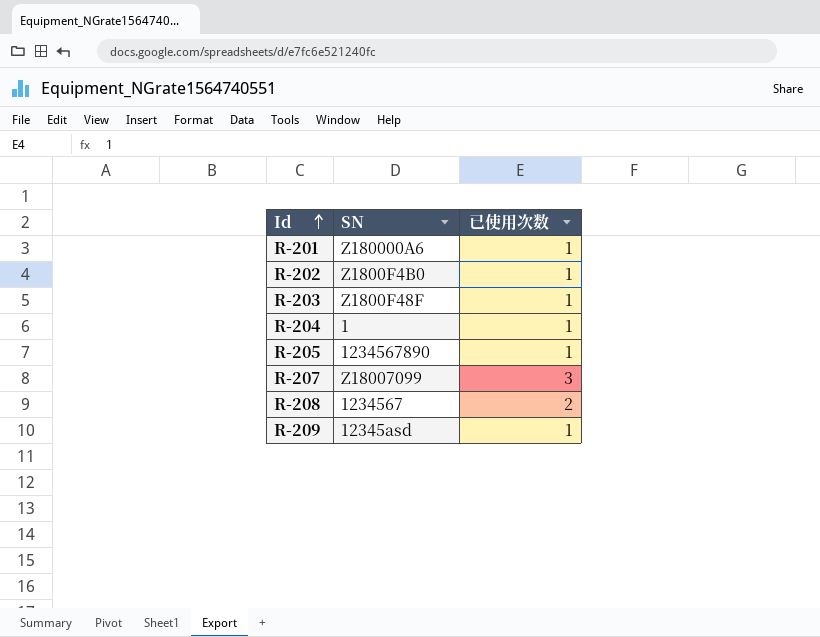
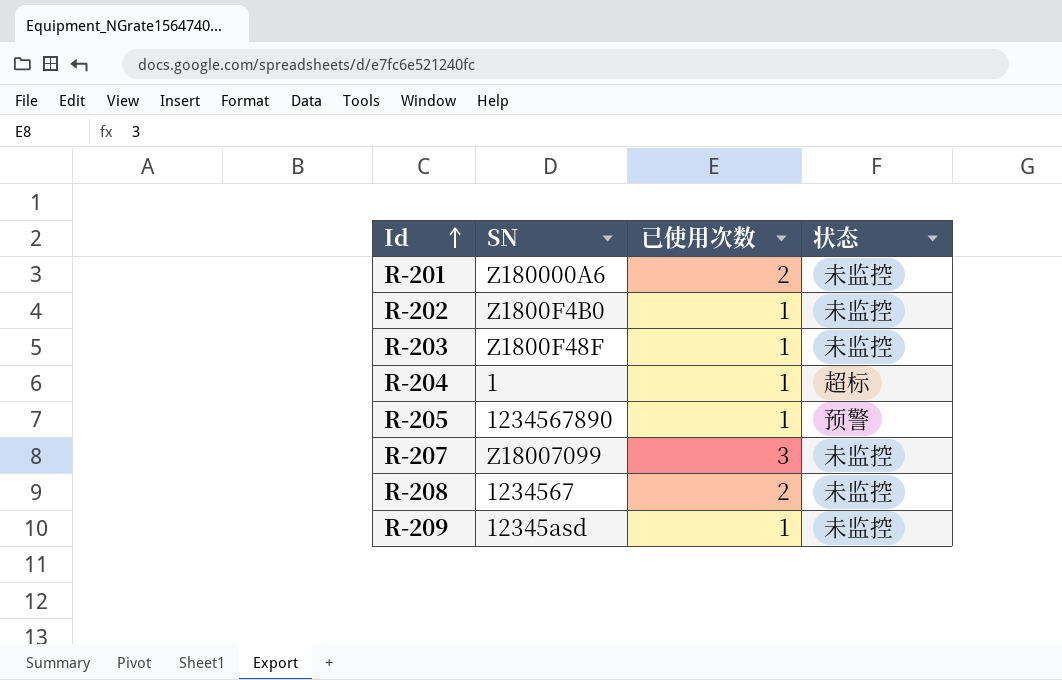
column 状态 | position: none -> 4
R-201 | 已使用次数: 1 -> 2

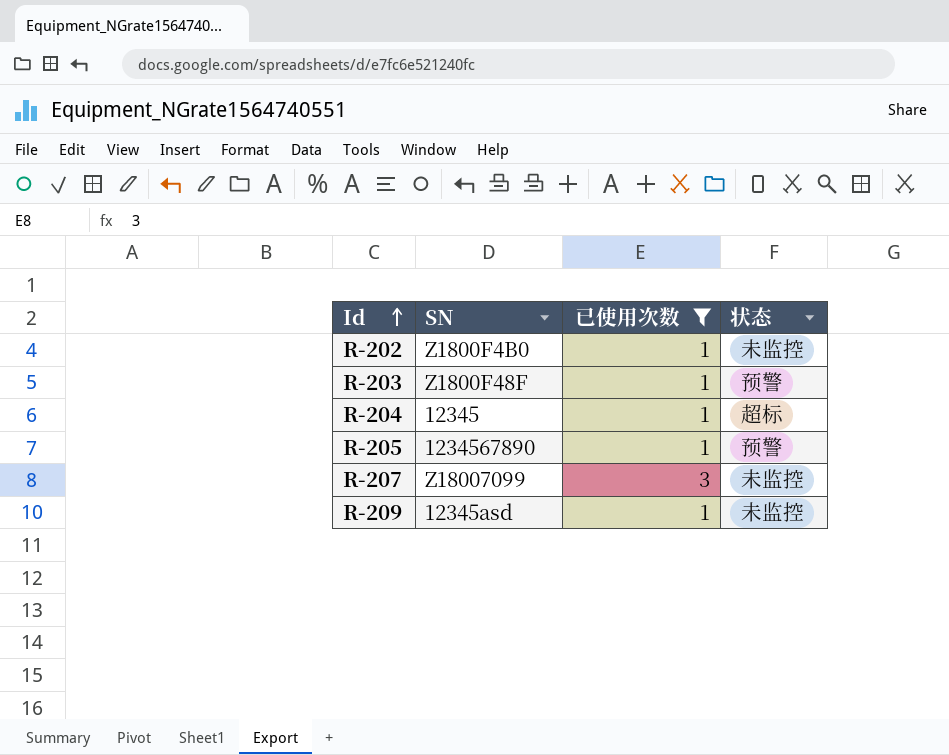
filter: none -> 已使用次数 != 2
R-203 | 状态: 未监控 -> 预警
R-204 | SN: 1 -> 12345

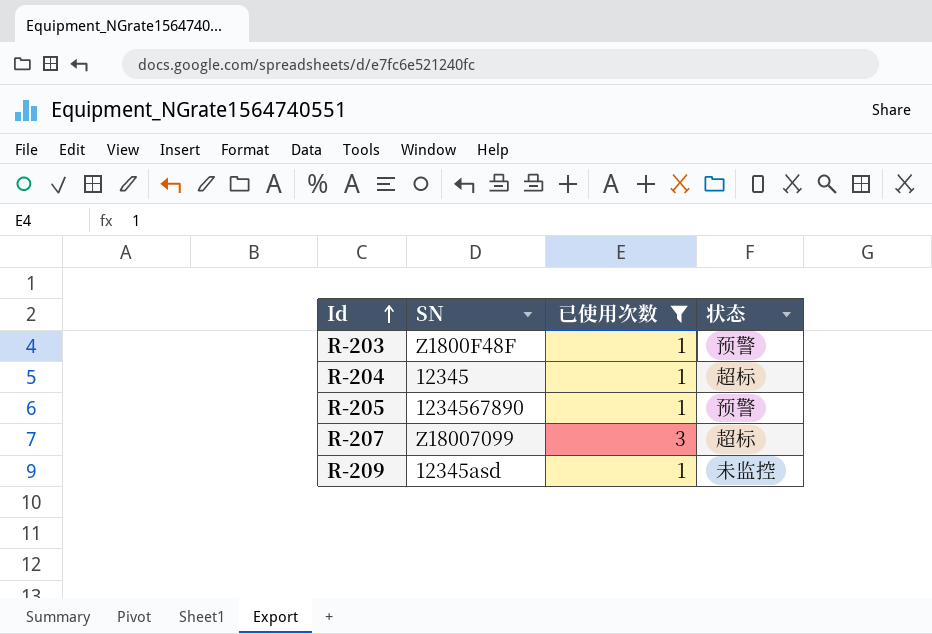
row R-202: Z1800F4B0 | 1 | 未监控 -> none
R-207 | 状态: 未监控 -> 超标

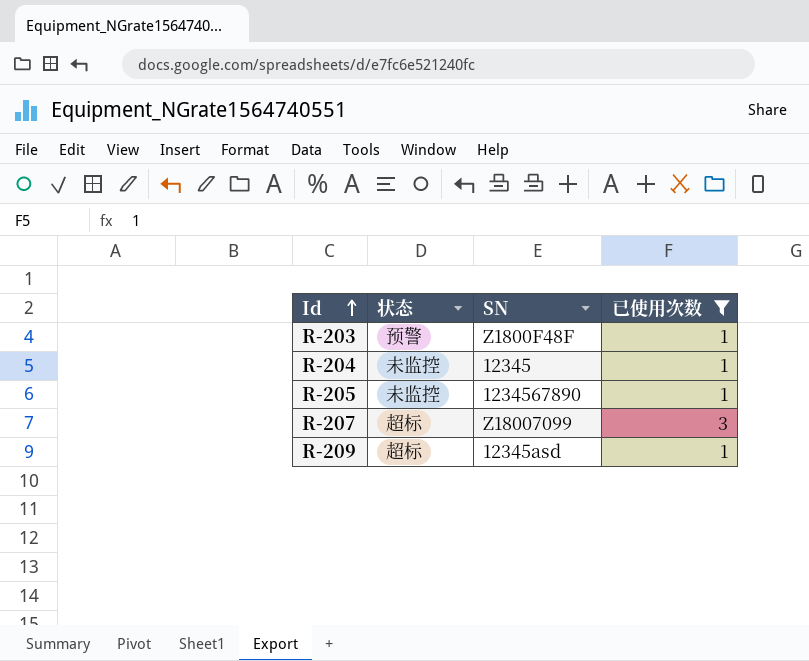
column 状态 | position: 4 -> 2
R-204 | 状态: 超标 -> 未监控
R-205 | 状态: 预警 -> 未监控
R-209 | 状态: 未监控 -> 超标

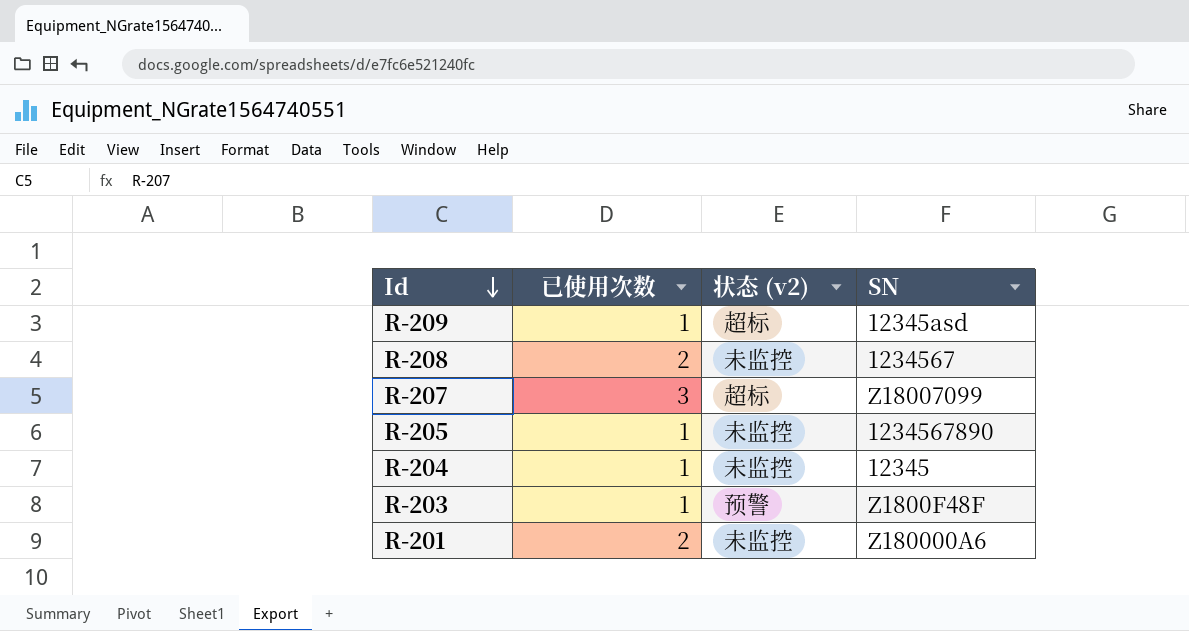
filter: 已使用次数 != 2 -> none
row order: Id ascending -> Id descending
column 已使用次数 | position: 4 -> 2
column name: 状态 -> 状态 (v2)

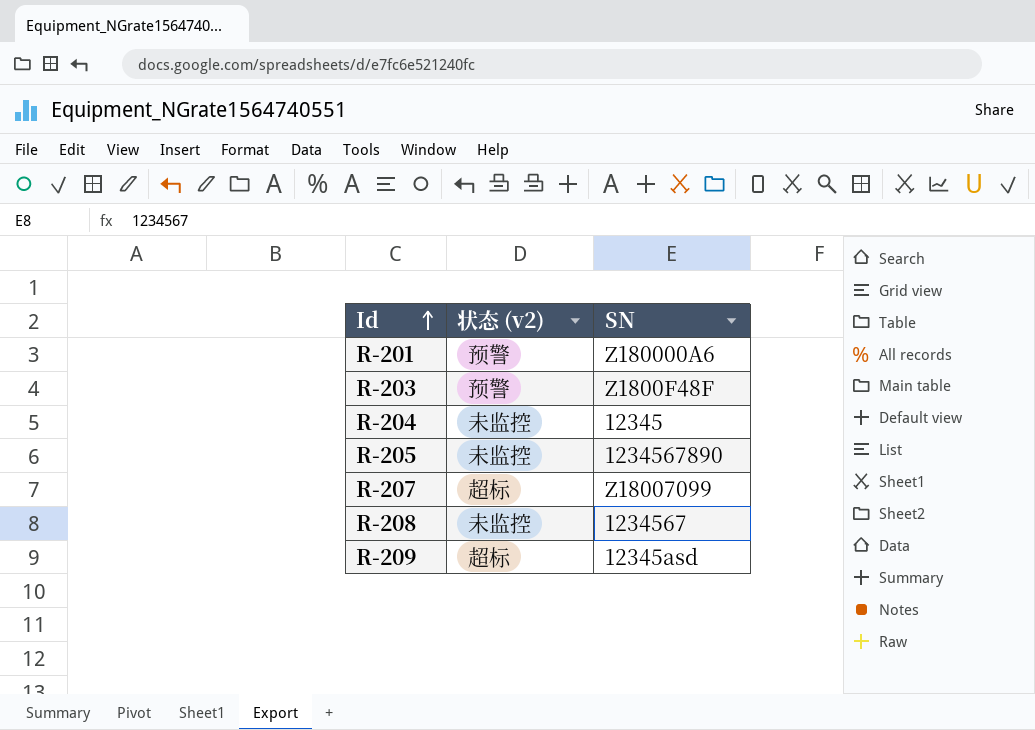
row order: Id descending -> Id ascending
column 已使用次数 | position: 2 -> none
R-201 | 状态 (v2): 未监控 -> 预警

